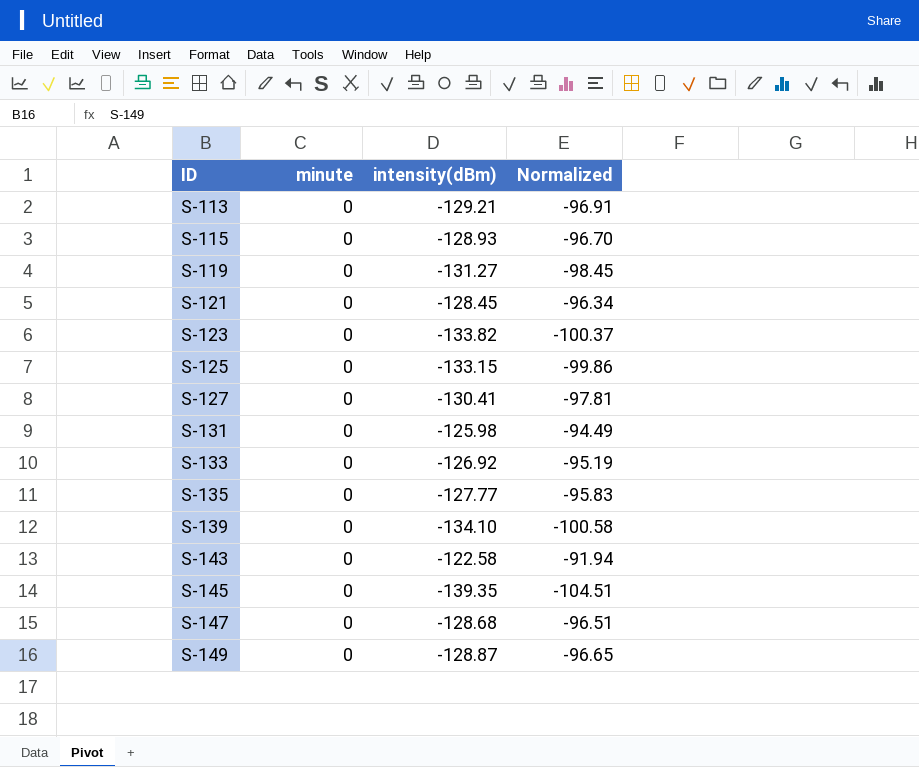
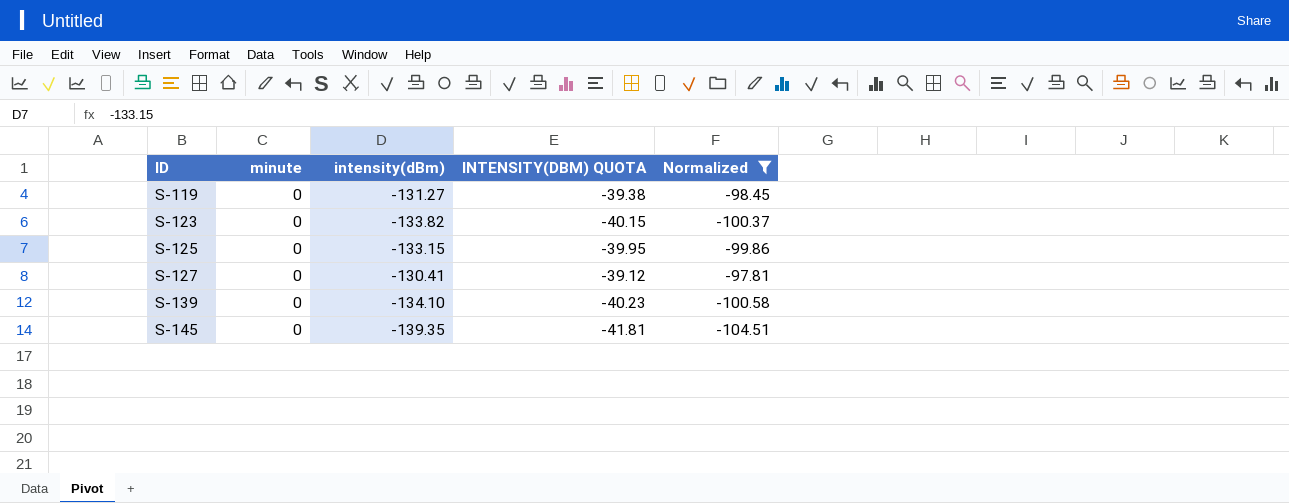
filter: none -> Normalized <= -97.81
column INTENSITY(DBM) QUOTA | formula: none -> [intensity(dBm)] * 0.3

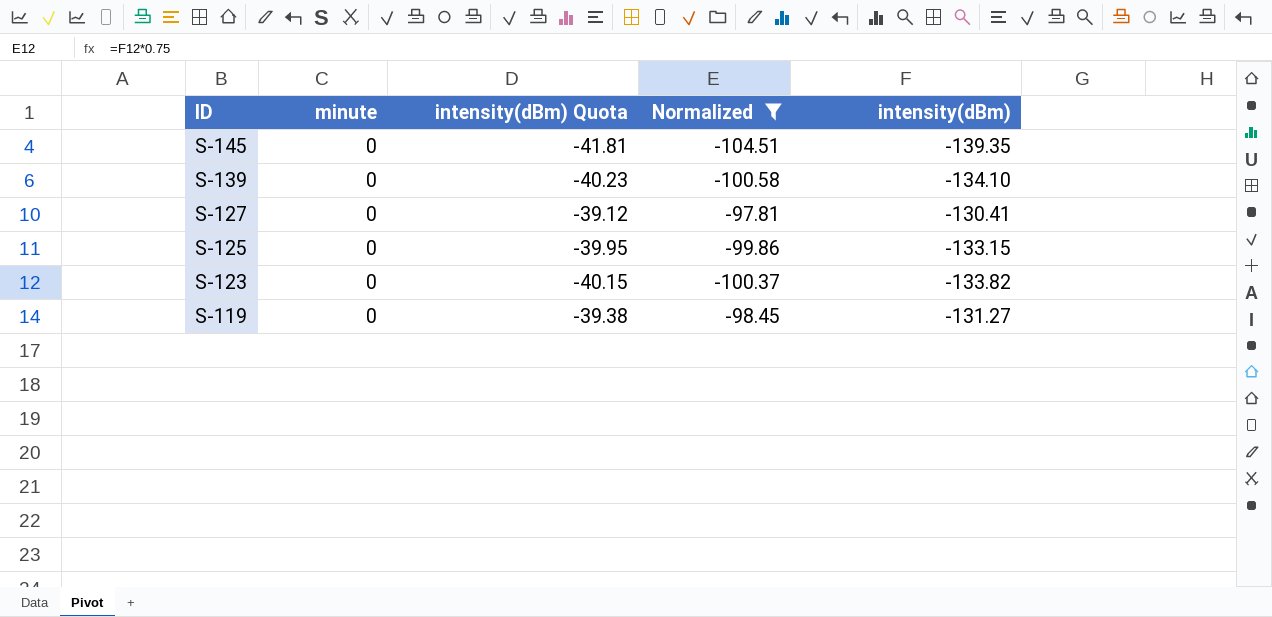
row order: ID ascending -> ID descending
column name: INTENSITY(DBM) QUOTA -> intensity(dBm) Quota
column intensity(dBm) | position: 3 -> 5

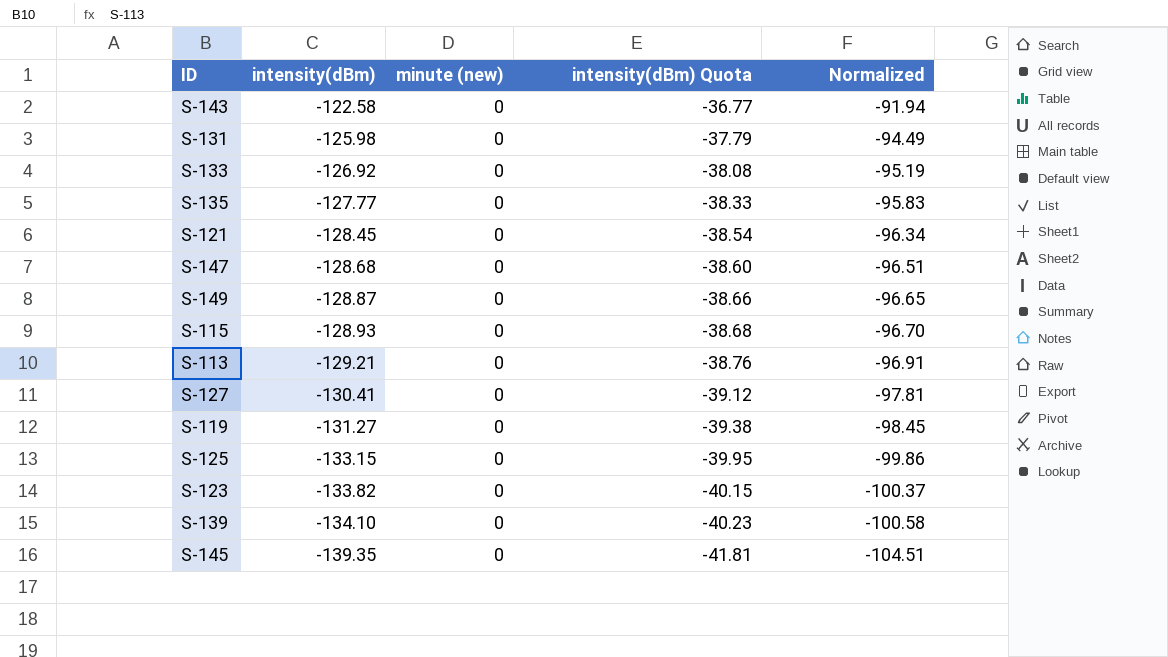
filter: Normalized <= -97.81 -> none
row order: ID descending -> intensity(dBm) descending
column intensity(dBm) | position: 5 -> 2
column name: minute -> minute (new)

